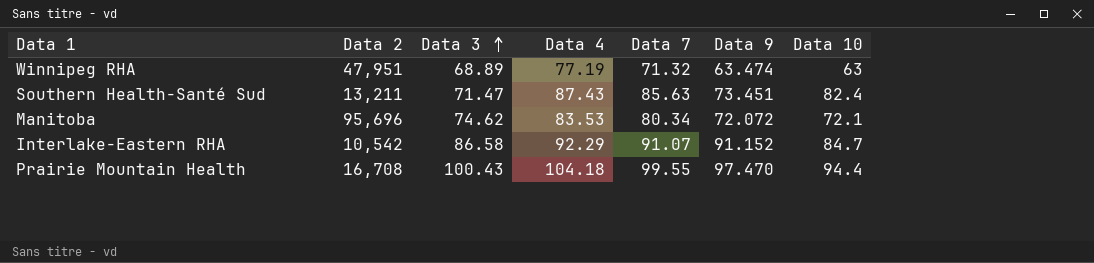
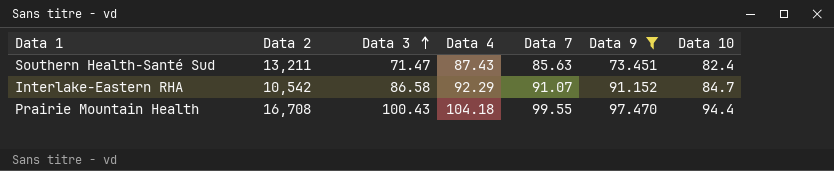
filter: none -> Data 9 >= 73.451

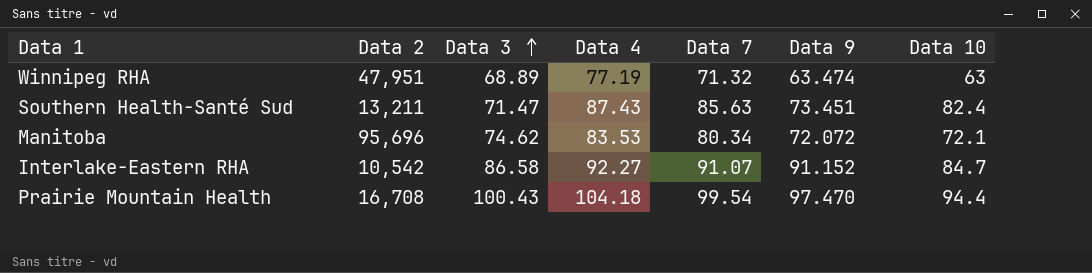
filter: Data 9 >= 73.451 -> none
Interlake-Eastern RHA | Data 4: 92.29 -> 92.27
Prairie Mountain Health | Data 7: 99.55 -> 99.54

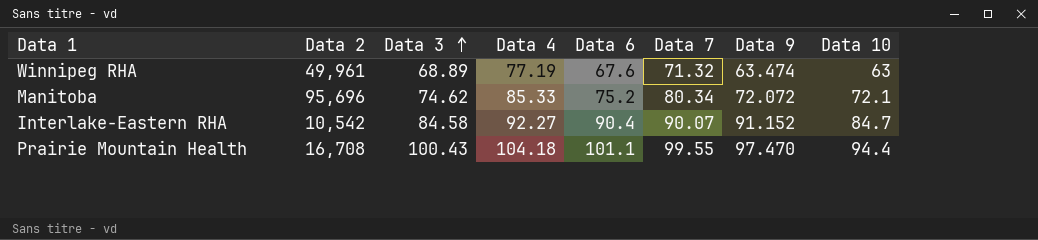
column Data 6 | position: none -> 5
row Southern Health-Santé Sud: 13,211 | 71.47 | 87.43 | 85.63 | 73.451 | 82.4 -> none
Winnipeg RHA | Data 2: 47,951 -> 49,961
Manitoba | Data 4: 83.53 -> 85.33
Interlake-Eastern RHA | Data 3: 86.58 -> 84.58
Interlake-Eastern RHA | Data 7: 91.07 -> 90.07
Prairie Mountain Health | Data 7: 99.54 -> 99.55

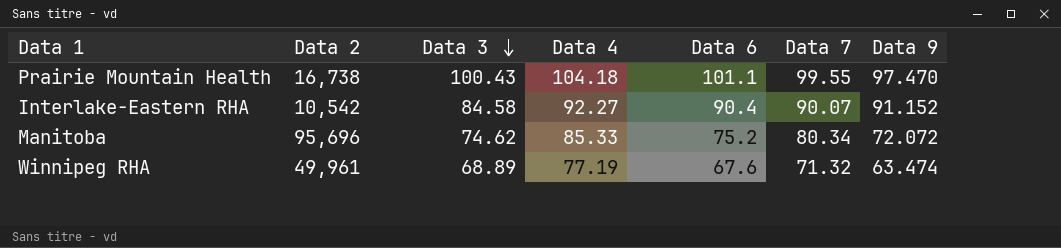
row order: Data 3 ascending -> Data 3 descending
column Data 10 | position: 8 -> none
Prairie Mountain Health | Data 2: 16,708 -> 16,738

